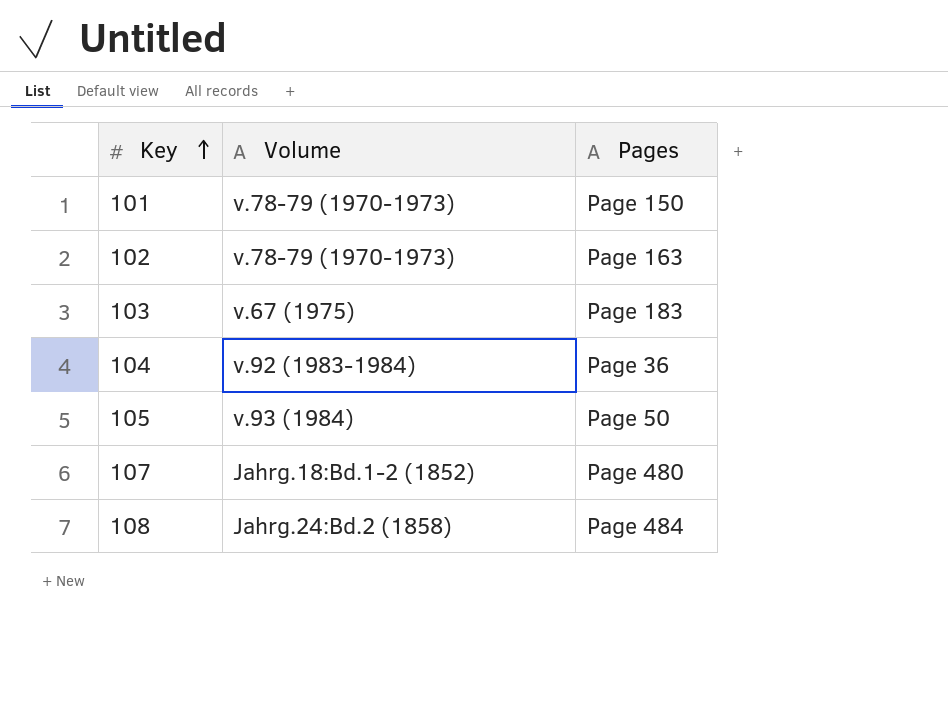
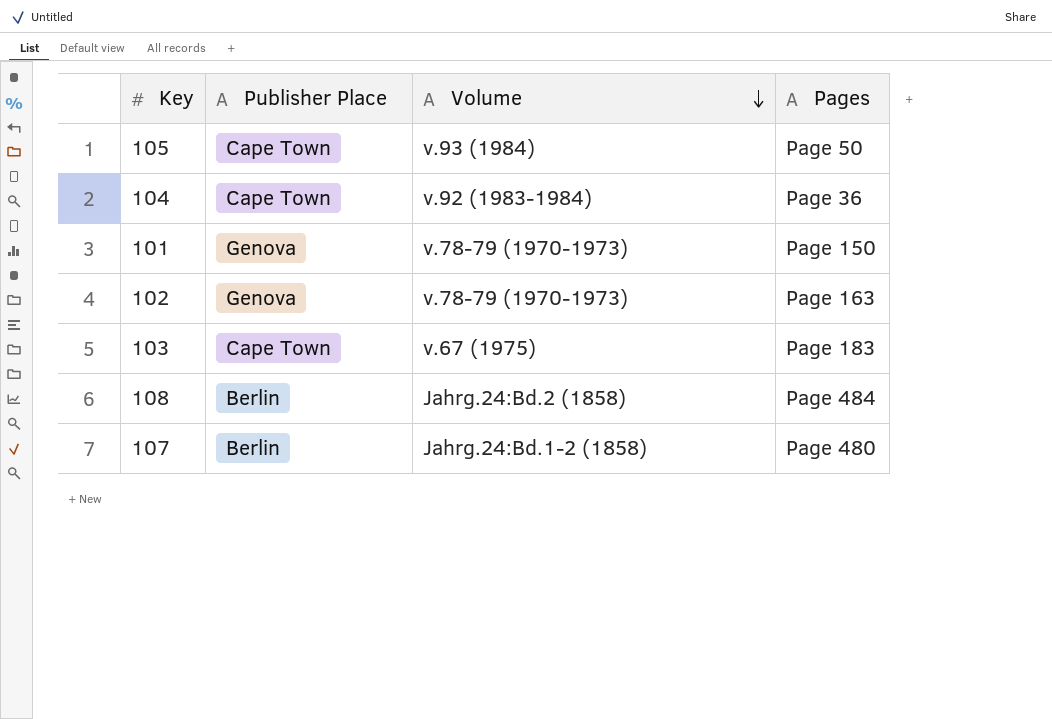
row order: Key ascending -> Volume descending
column Publisher Place | position: none -> 2
107 | Volume: Jahrg.18:Bd.1-2 (1852) -> Jahrg.24:Bd.1-2 (1858)

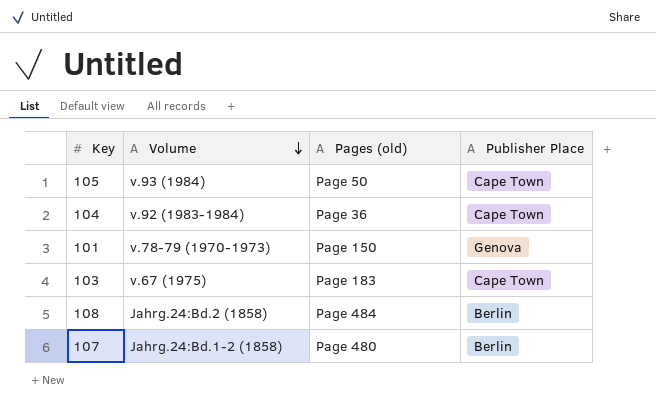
column name: Pages -> Pages (old)
column Publisher Place | position: 2 -> 4
row 102: Genova | v.78-79 (1970-1973) | Page 163 -> none

